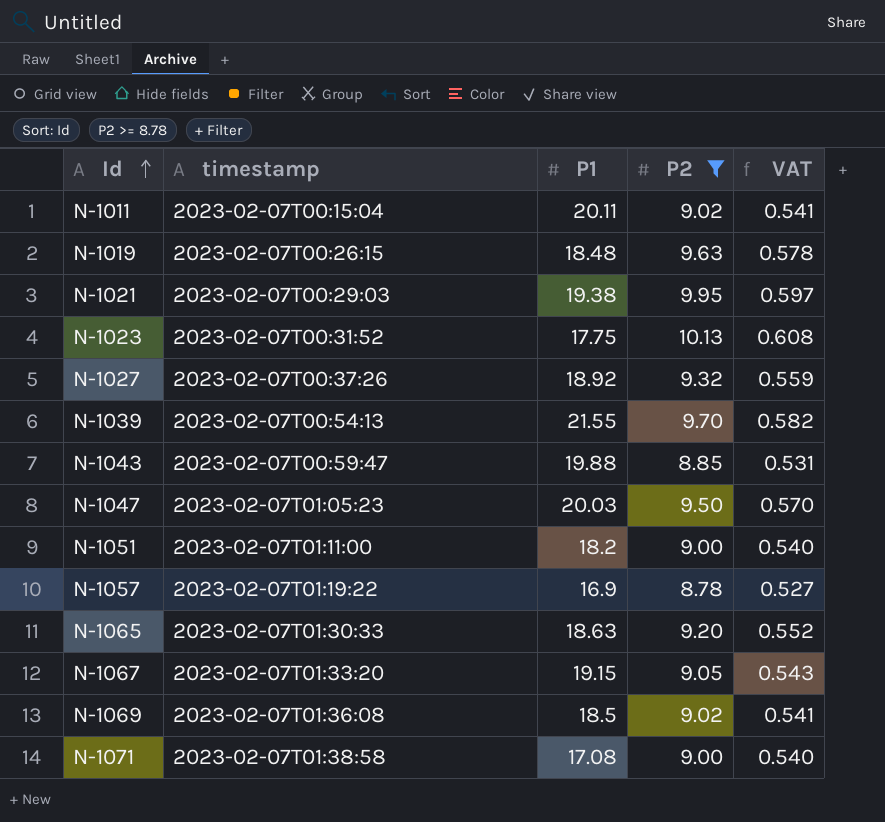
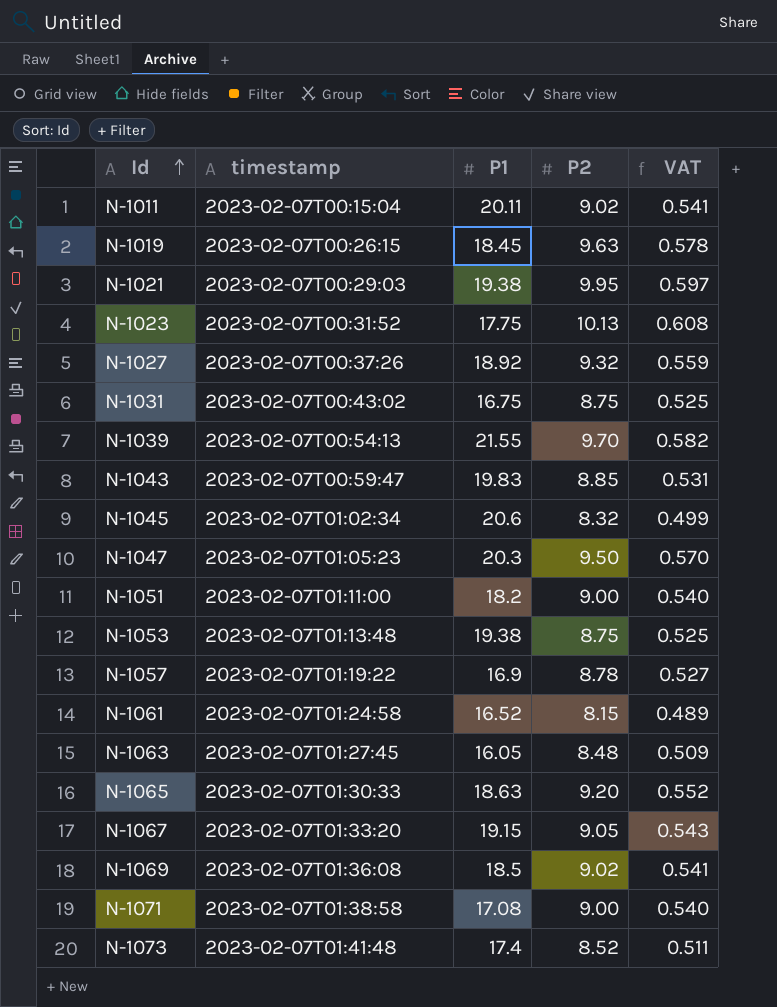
filter: P2 >= 8.78 -> none
N-1019 | P1: 18.48 -> 18.45
N-1043 | P1: 19.88 -> 19.83
N-1047 | P1: 20.03 -> 20.3

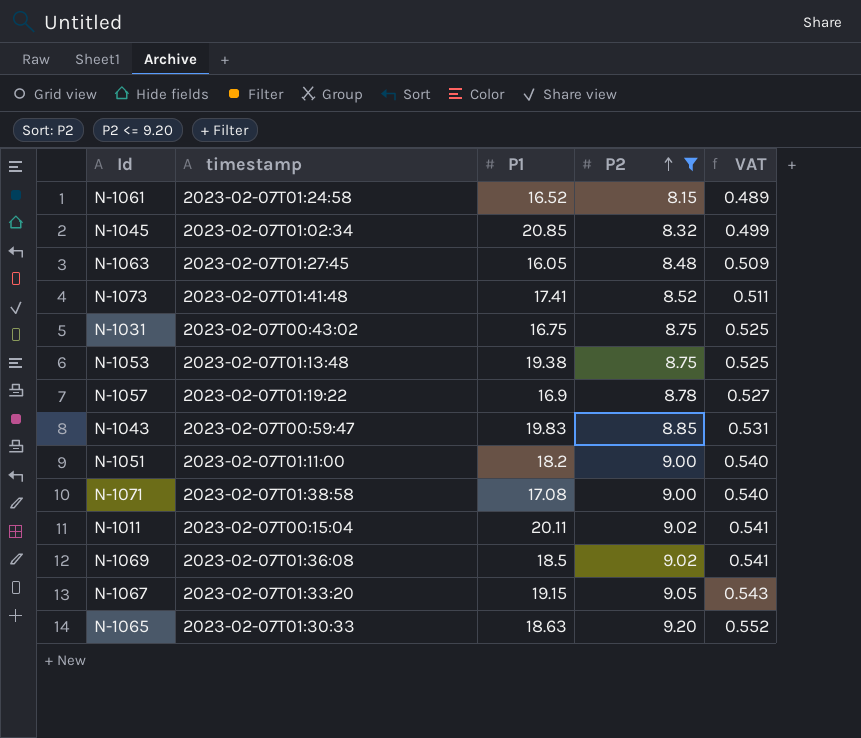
filter: none -> P2 <= 9.20
row order: Id ascending -> P2 ascending
N-1045 | P1: 20.6 -> 20.85
N-1073 | P1: 17.4 -> 17.41

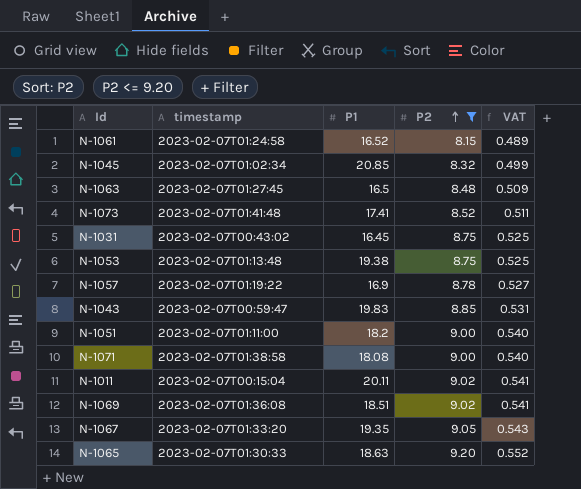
N-1063 | P1: 16.05 -> 16.5
N-1031 | P1: 16.75 -> 16.45
N-1071 | P1: 17.08 -> 18.08
N-1069 | P1: 18.5 -> 18.51
N-1067 | P1: 19.15 -> 19.35

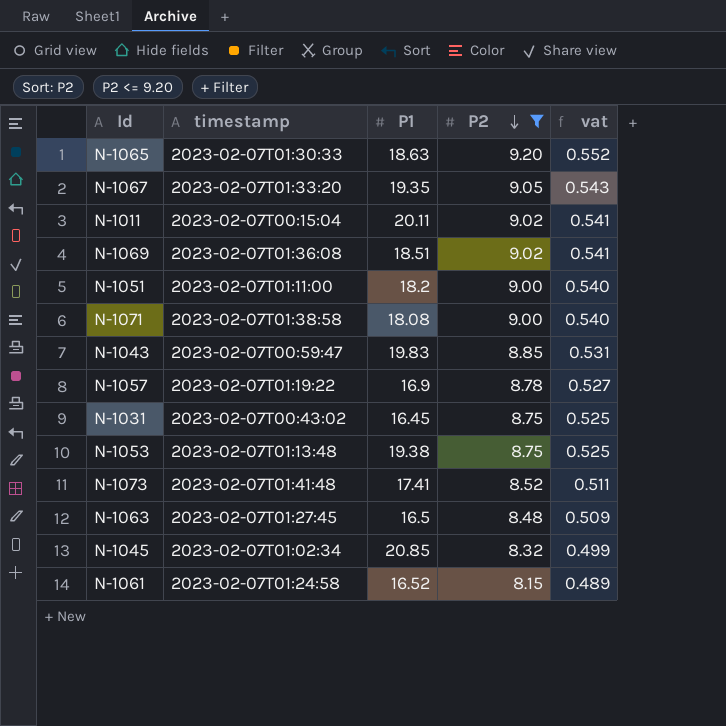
row order: P2 ascending -> P2 descending
column name: VAT -> vat

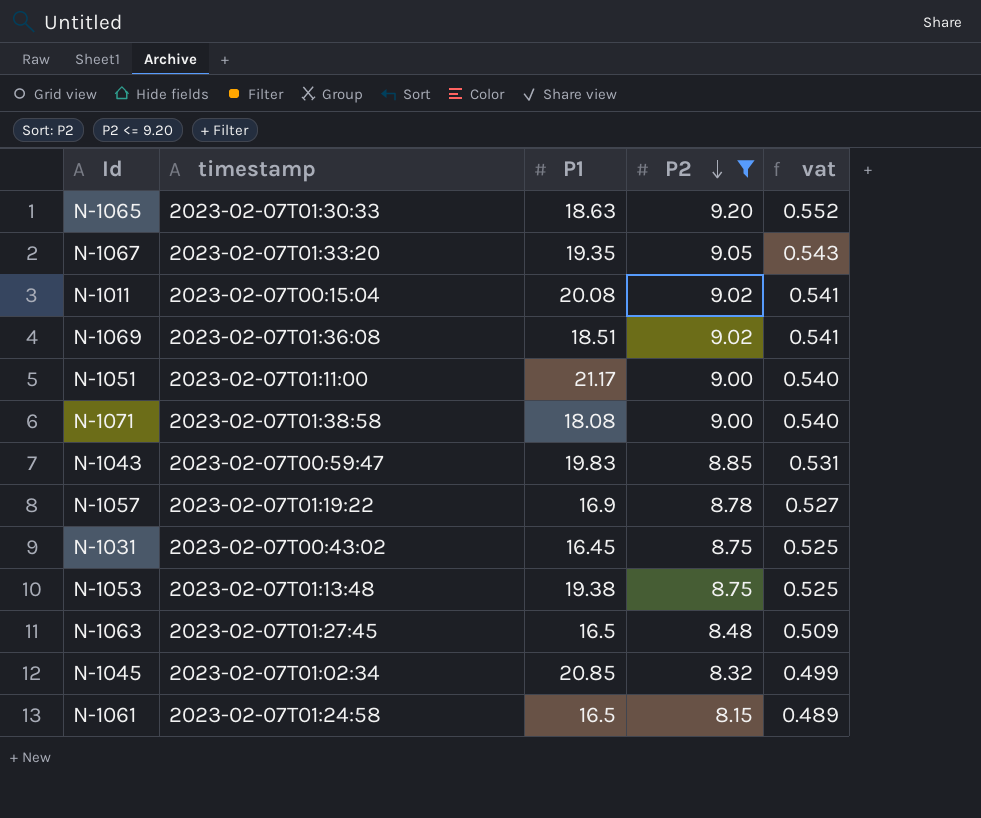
row N-1073: 2023-02-07T01:41:48 | 17.41 | 8.52 | 0.511 -> none
N-1011 | P1: 20.11 -> 20.08
N-1051 | P1: 18.2 -> 21.17
N-1061 | P1: 16.52 -> 16.5

